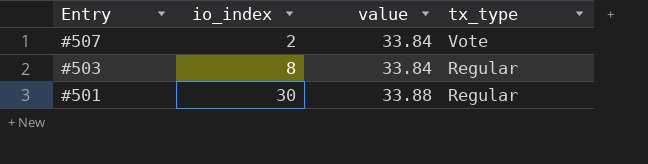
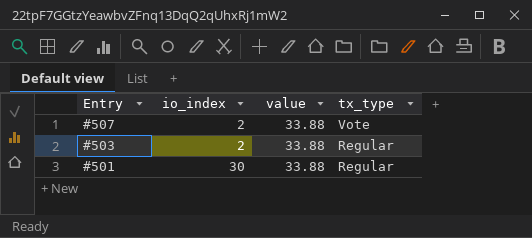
#507 | value: 33.84 -> 33.88
#503 | io_index: 8 -> 2
#503 | value: 33.84 -> 33.88

